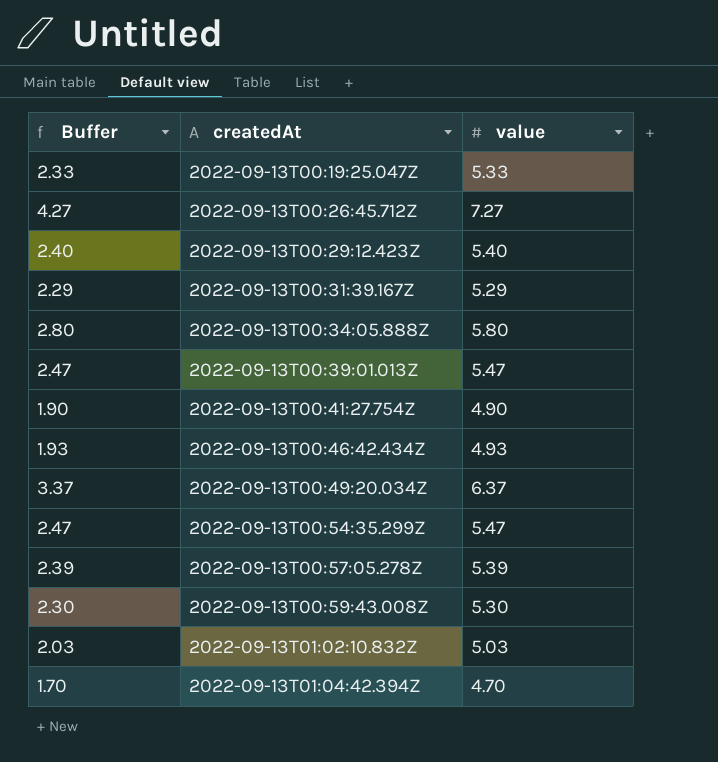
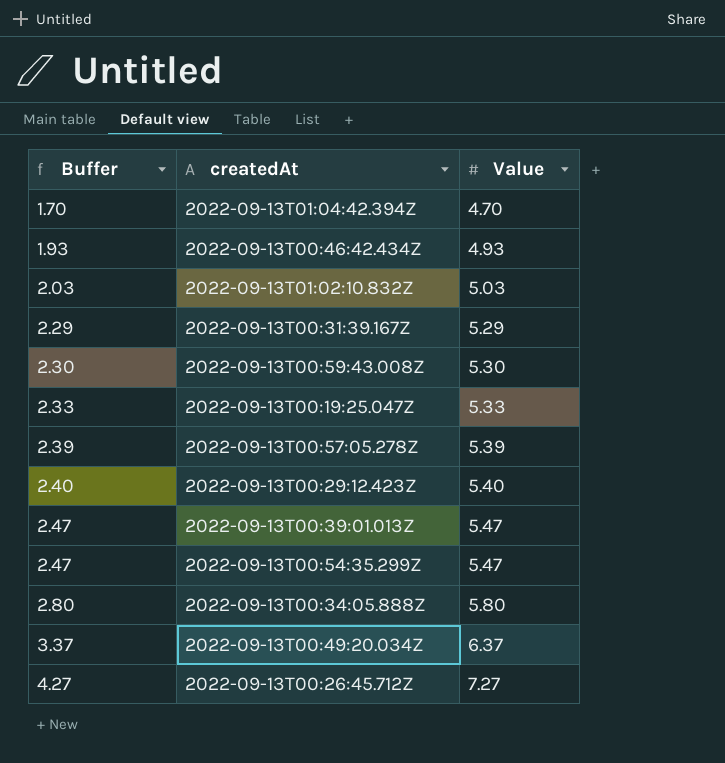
row order: createdAt ascending -> Buffer ascending
column name: value -> Value
row 2022-09-13T00:41:27.754Z: 1.90 | 4.90 -> none

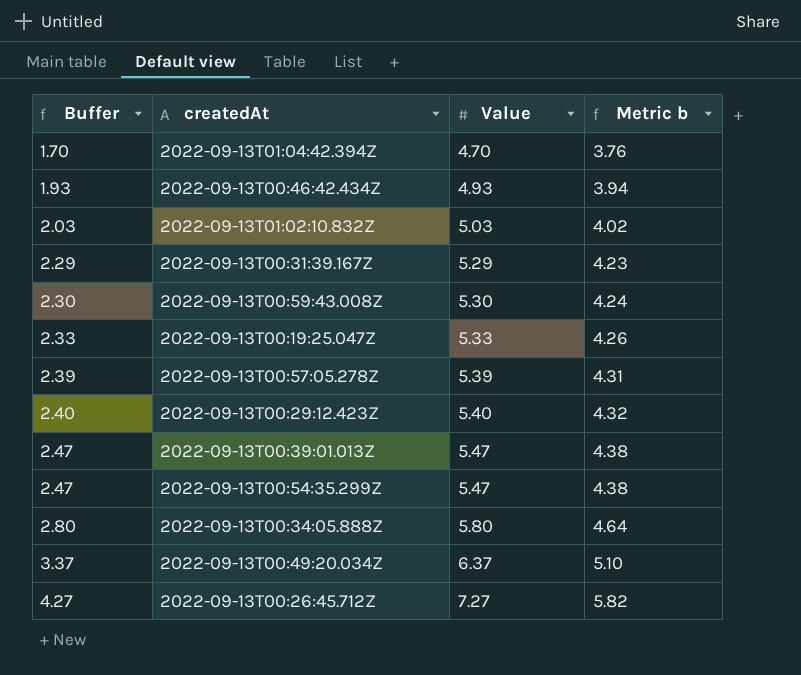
column Metric b | formula: none -> [Value] * 0.8

